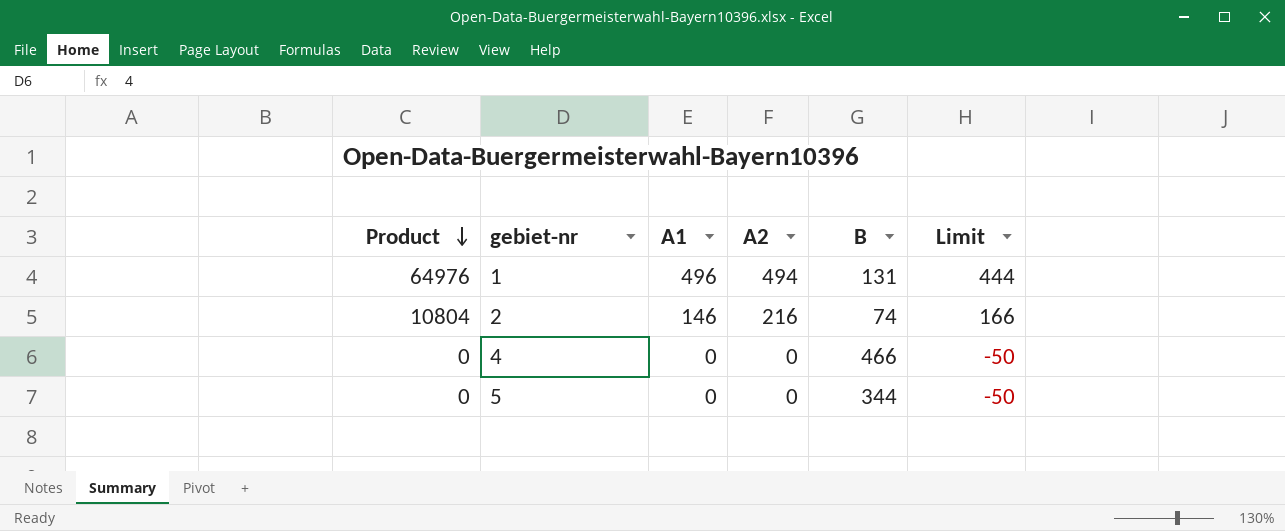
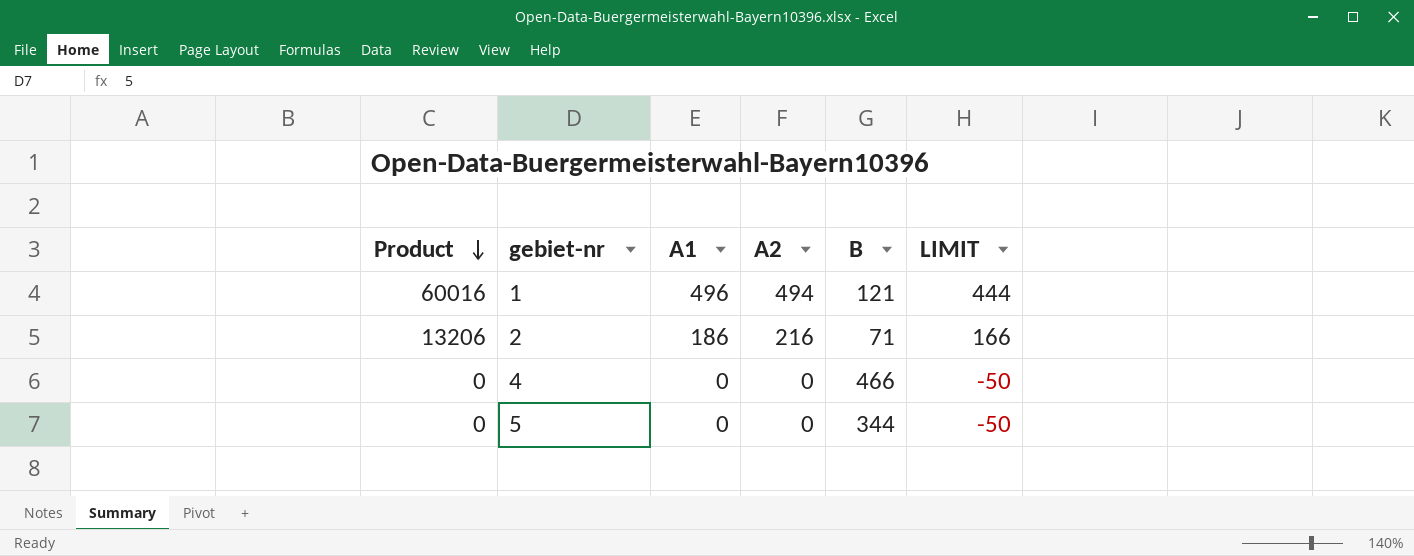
column name: Limit -> LIMIT
1 | Product: 64976 -> 60016
1 | B: 131 -> 121
2 | Product: 10804 -> 13206
2 | A1: 146 -> 186
2 | B: 74 -> 71

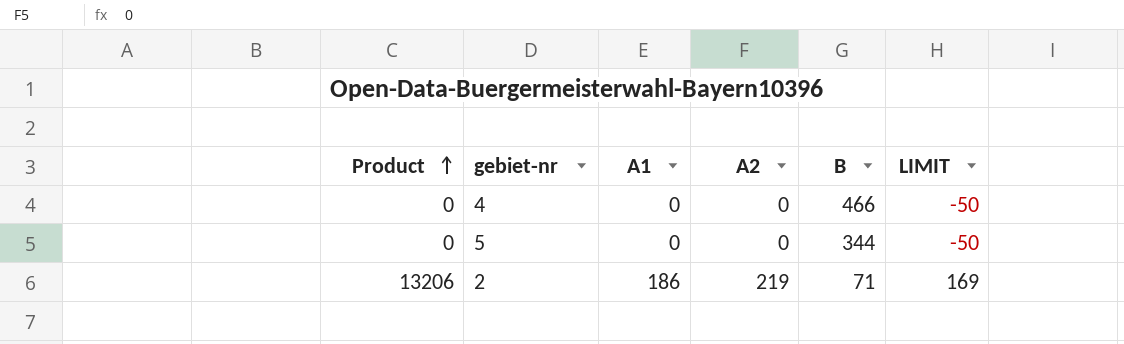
row order: Product descending -> Product ascending
row 1: 60016 | 496 | 494 | 121 | 444 -> none
2 | A2: 216 -> 219
2 | LIMIT: 166 -> 169

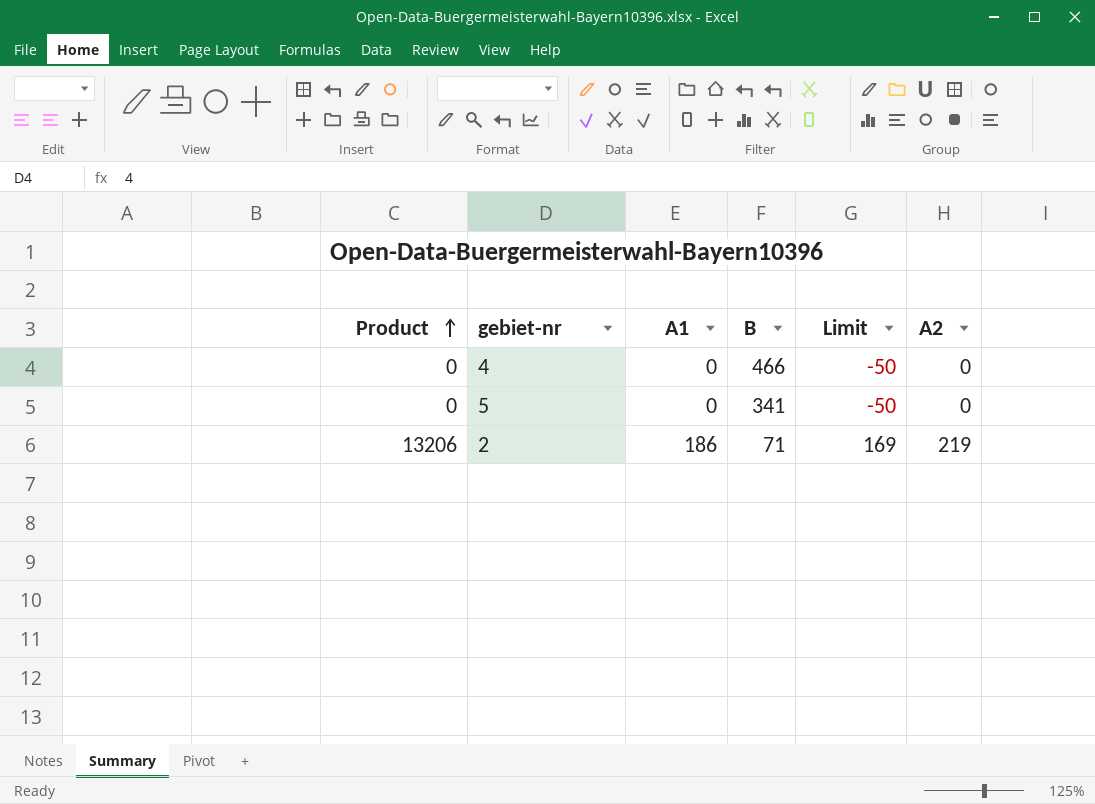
column name: LIMIT -> Limit
column A2 | position: 4 -> 6
5 | B: 344 -> 341

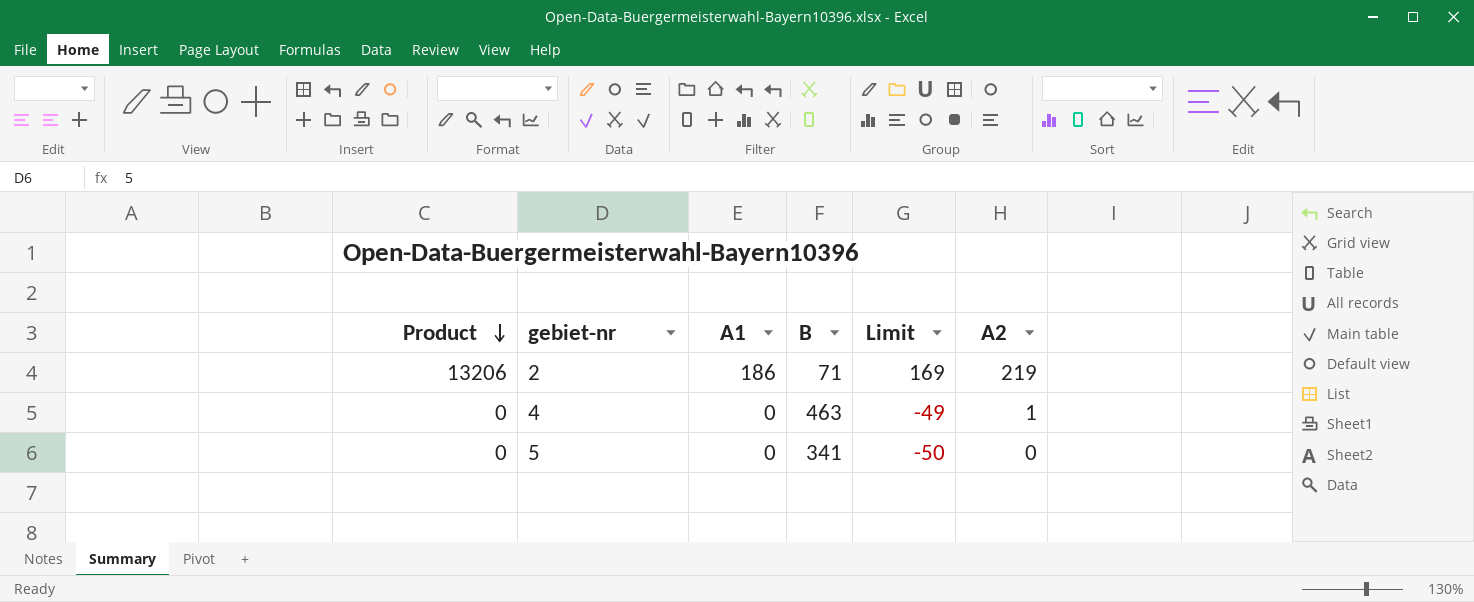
row order: Product ascending -> Product descending
4 | B: 466 -> 463
4 | Limit: -50 -> -49
4 | A2: 0 -> 1

